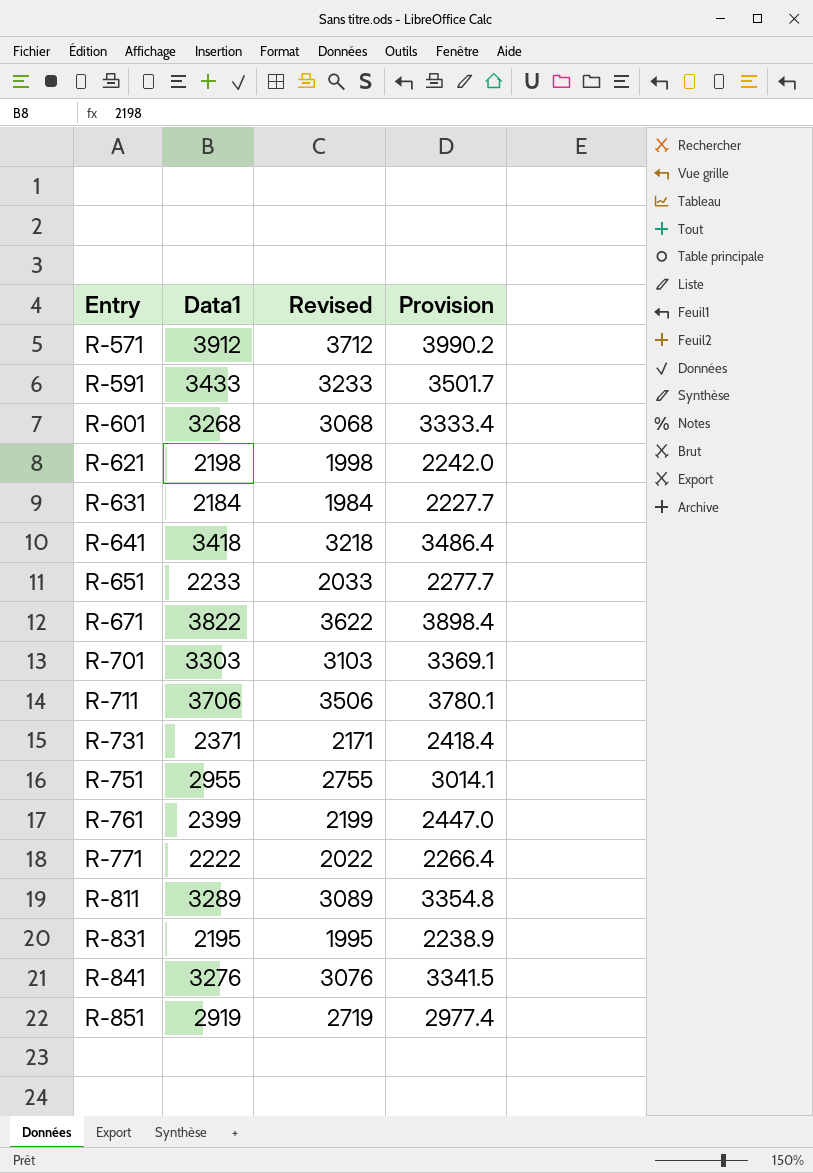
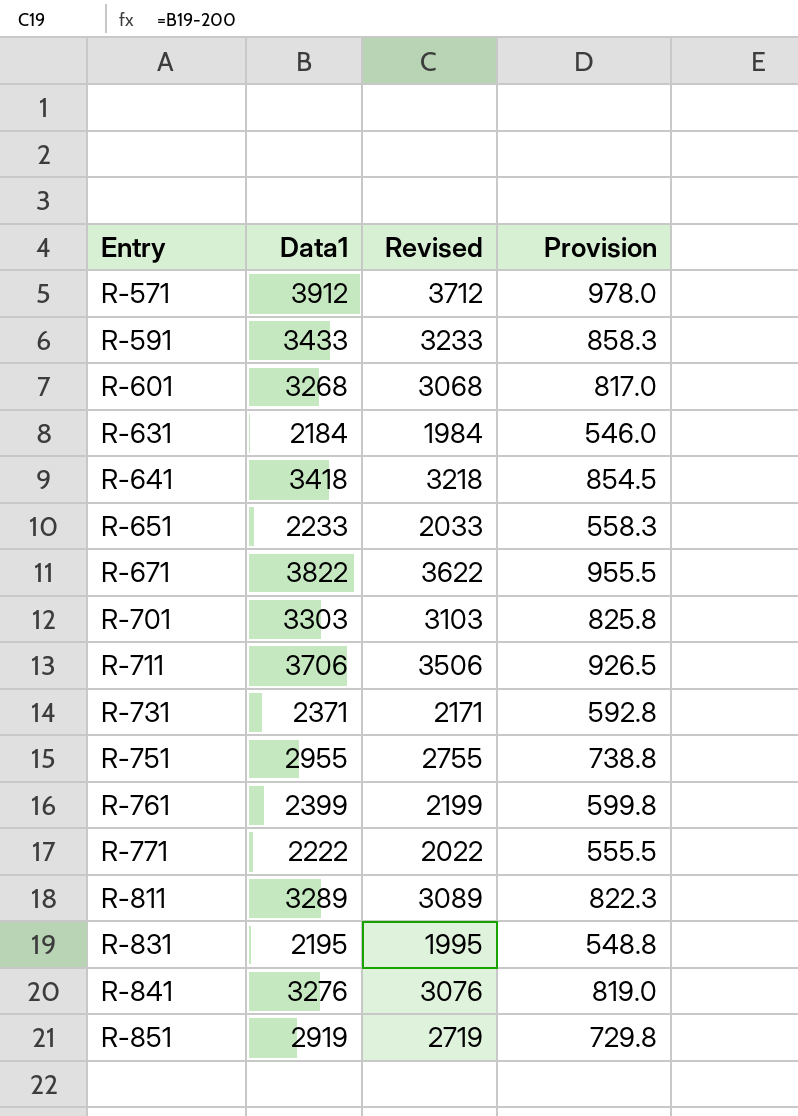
column Provision | formula: [Data1] * 1.02 -> [Data1] * 0.25
row R-621: 2198 | 1998 | 2242.0 -> none

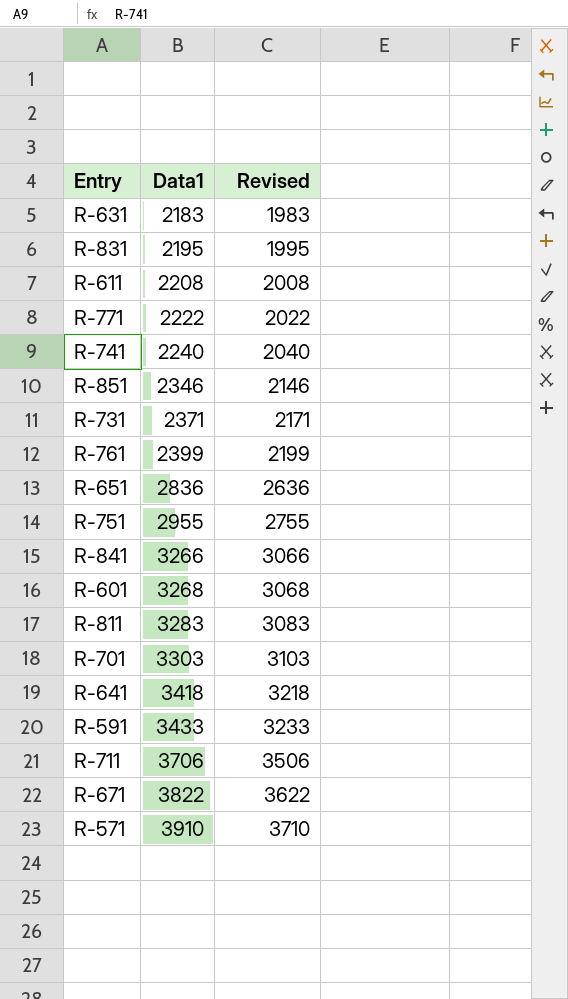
row order: Entry ascending -> Data1 ascending
column Provision | formula: [Data1] * 0.25 -> none
R-631 | Data1: 2184 -> 2183
R-631 | Revised: 1984 -> 1983
row R-611: none -> 2208 | 2008
row R-741: none -> 2240 | 2040
R-851 | Data1: 2919 -> 2346
R-851 | Revised: 2719 -> 2146
R-651 | Data1: 2233 -> 2836
R-651 | Revised: 2033 -> 2636
R-841 | Data1: 3276 -> 3266
R-841 | Revised: 3076 -> 3066
R-811 | Data1: 3289 -> 3283
R-811 | Revised: 3089 -> 3083
R-571 | Data1: 3912 -> 3910
R-571 | Revised: 3712 -> 3710

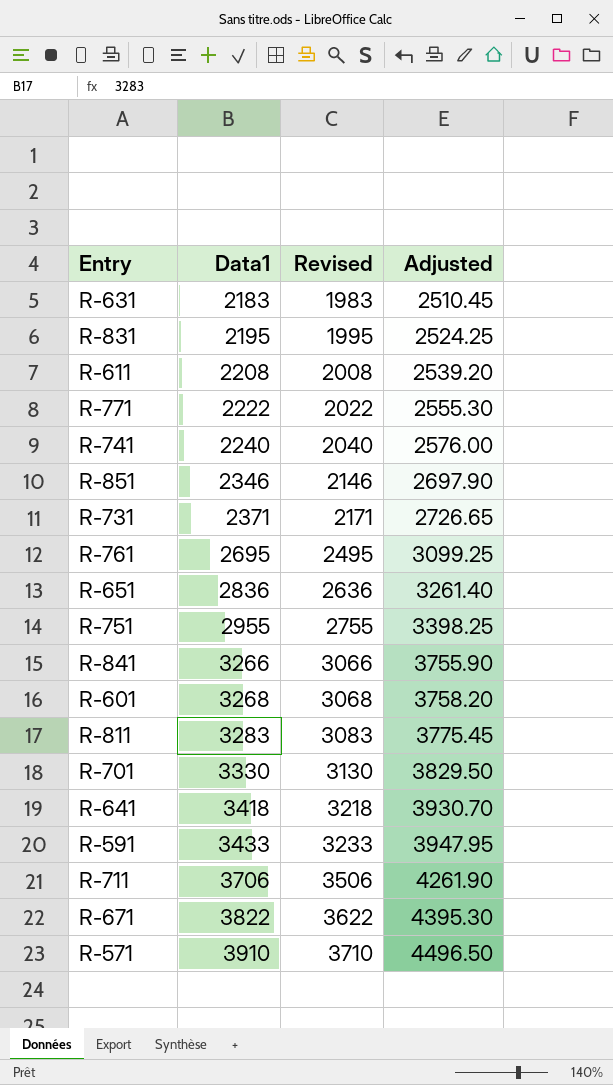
column Adjusted | formula: none -> [Data1] * 1.15
R-761 | Data1: 2399 -> 2695
R-761 | Revised: 2199 -> 2495
R-701 | Data1: 3303 -> 3330
R-701 | Revised: 3103 -> 3130

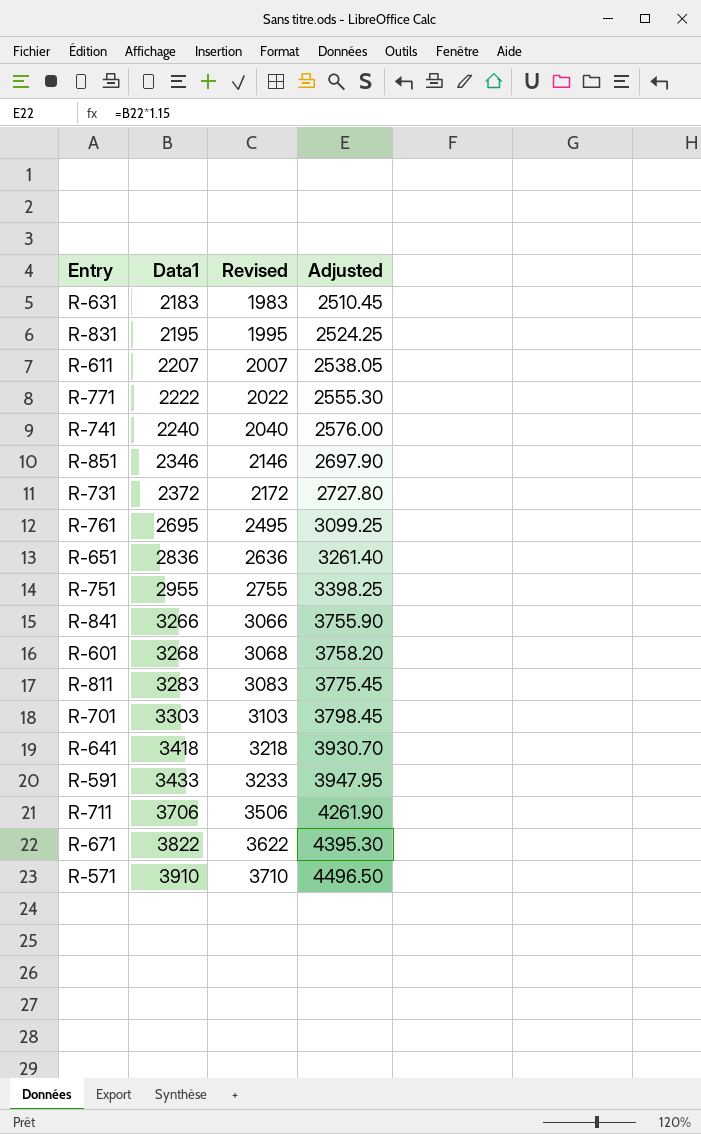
R-611 | Data1: 2208 -> 2207
R-611 | Revised: 2008 -> 2007
R-611 | Adjusted: 2539.20 -> 2538.05
R-731 | Data1: 2371 -> 2372
R-731 | Revised: 2171 -> 2172
R-731 | Adjusted: 2726.65 -> 2727.80
R-701 | Data1: 3330 -> 3303
R-701 | Revised: 3130 -> 3103
R-701 | Adjusted: 3829.50 -> 3798.45

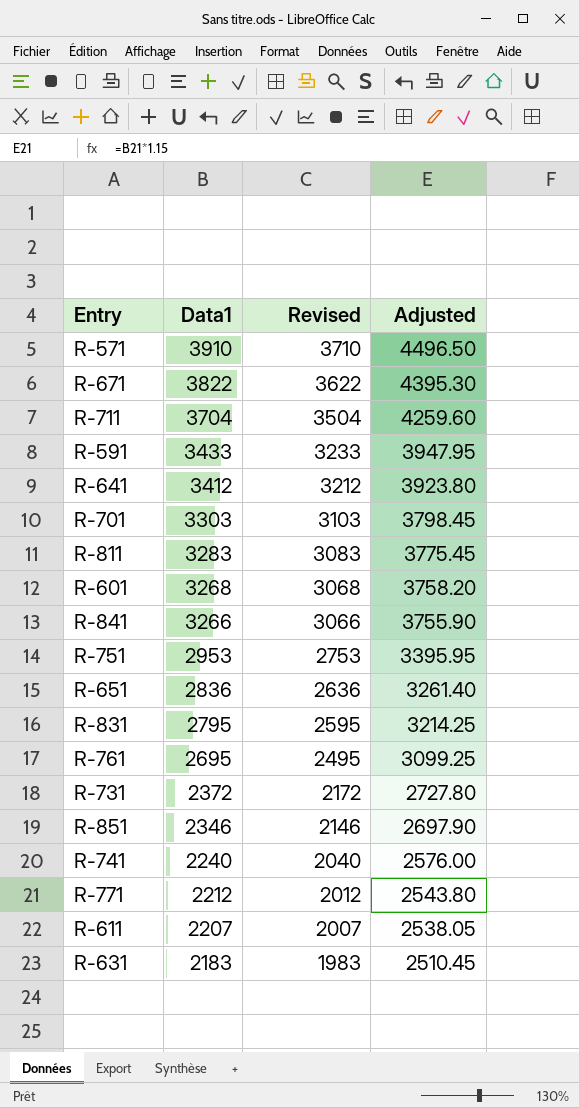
row order: Data1 ascending -> Data1 descending
R-711 | Data1: 3706 -> 3704
R-711 | Revised: 3506 -> 3504
R-711 | Adjusted: 4261.90 -> 4259.60
R-641 | Data1: 3418 -> 3412
R-641 | Revised: 3218 -> 3212
R-641 | Adjusted: 3930.70 -> 3923.80
R-751 | Data1: 2955 -> 2953
R-751 | Revised: 2755 -> 2753
R-751 | Adjusted: 3398.25 -> 3395.95
R-831 | Data1: 2195 -> 2795
R-831 | Revised: 1995 -> 2595
R-831 | Adjusted: 2524.25 -> 3214.25
R-771 | Data1: 2222 -> 2212
R-771 | Revised: 2022 -> 2012
R-771 | Adjusted: 2555.30 -> 2543.80

